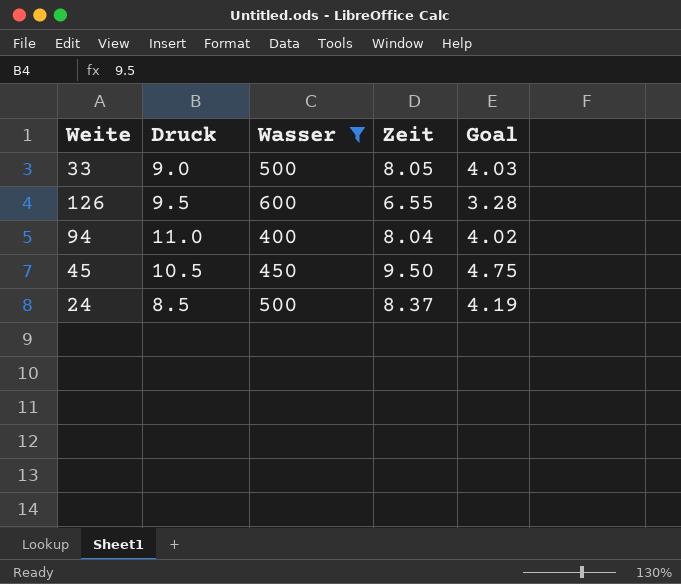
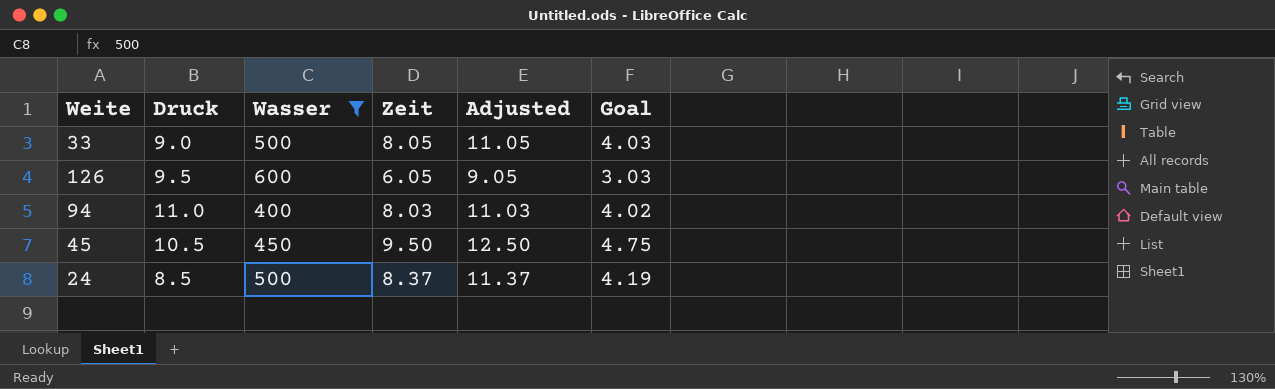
column Adjusted | formula: none -> [Zeit] + 3
126 | Zeit: 6.55 -> 6.05
126 | Goal: 3.28 -> 3.03
94 | Zeit: 8.04 -> 8.03

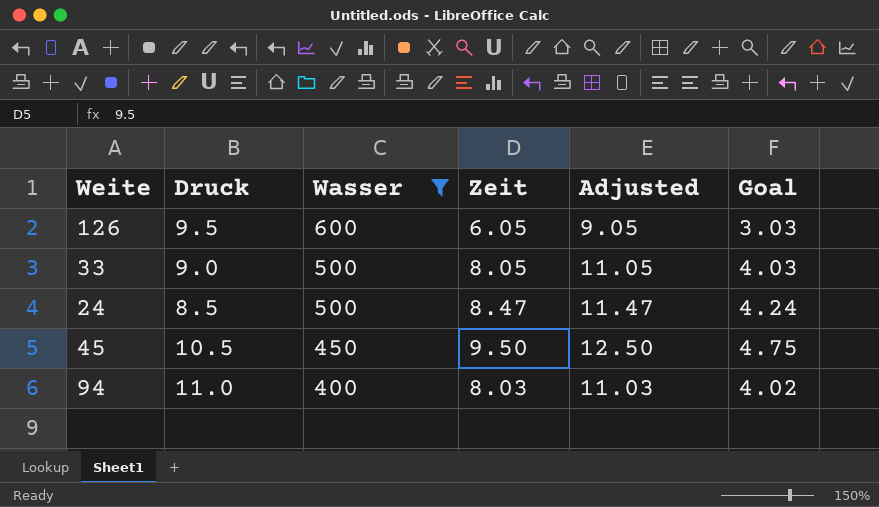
row order: none -> Wasser descending
24 | Zeit: 8.37 -> 8.47
24 | Adjusted: 11.37 -> 11.47
24 | Goal: 4.19 -> 4.24

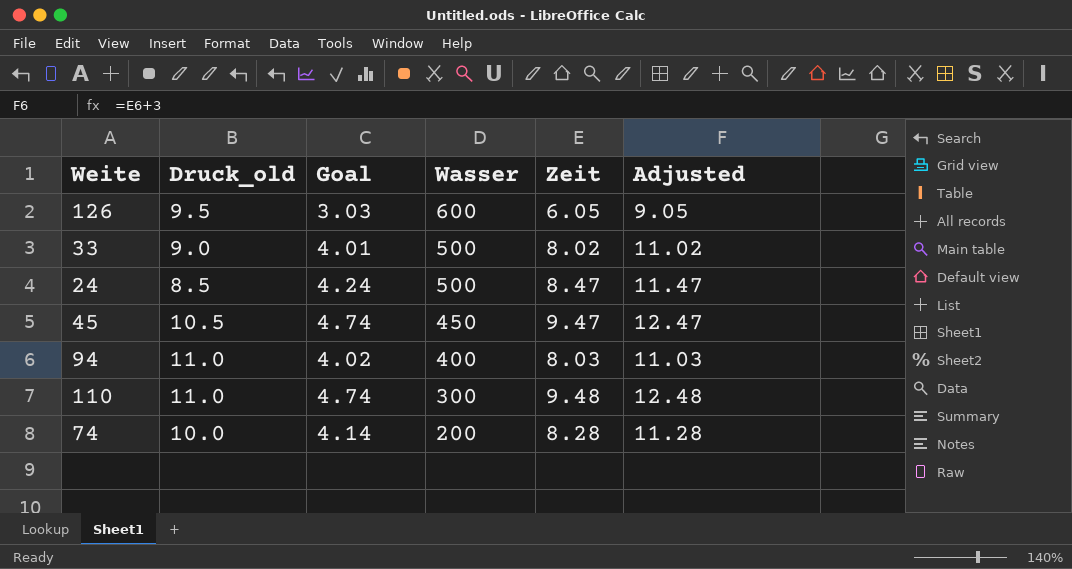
filter: Wasser >= 400 -> none
column name: Druck -> Druck_old
column Goal | position: 6 -> 3
33 | Goal: 4.03 -> 4.01
33 | Zeit: 8.05 -> 8.02
33 | Adjusted: 11.05 -> 11.02
45 | Goal: 4.75 -> 4.74
45 | Zeit: 9.50 -> 9.47
45 | Adjusted: 12.50 -> 12.47

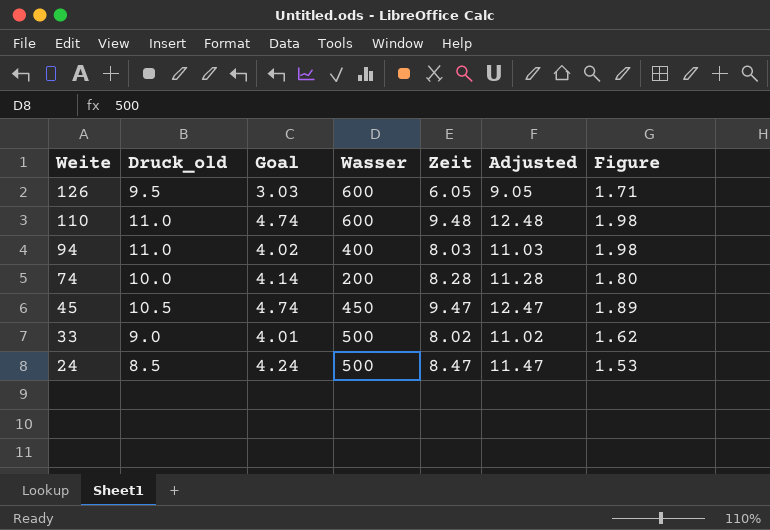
row order: Wasser descending -> Weite descending
column Figure | formula: none -> [Druck_old] * 0.18
110 | Wasser: 300 -> 600

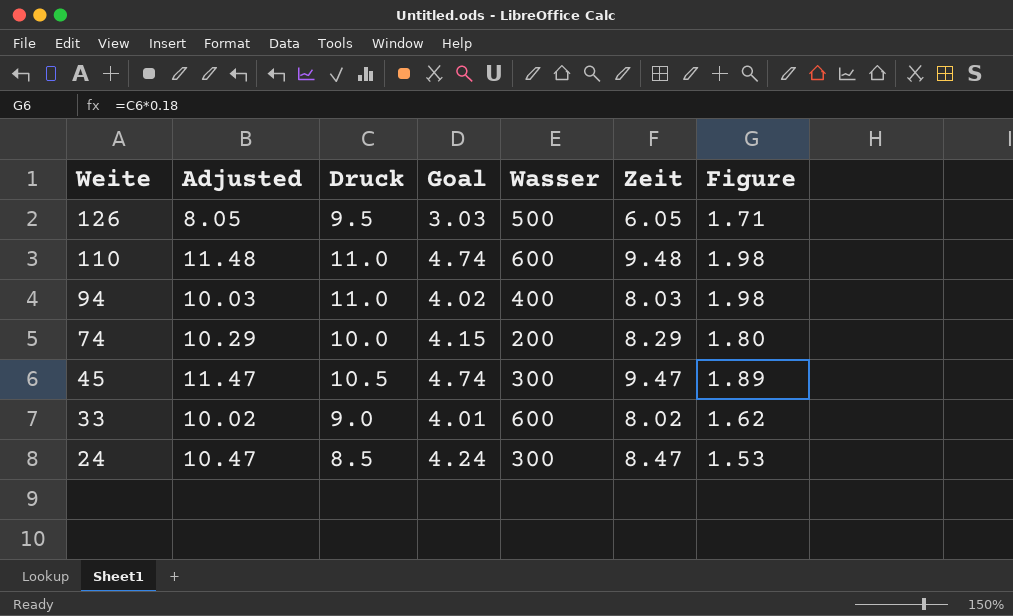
column Adjusted | formula: [Zeit] + 3 -> [Zeit] + 2
column Adjusted | position: 6 -> 2
column name: Druck_old -> Druck
126 | Wasser: 600 -> 500
74 | Goal: 4.14 -> 4.15
74 | Zeit: 8.28 -> 8.29
45 | Wasser: 450 -> 300
33 | Wasser: 500 -> 600
24 | Wasser: 500 -> 300

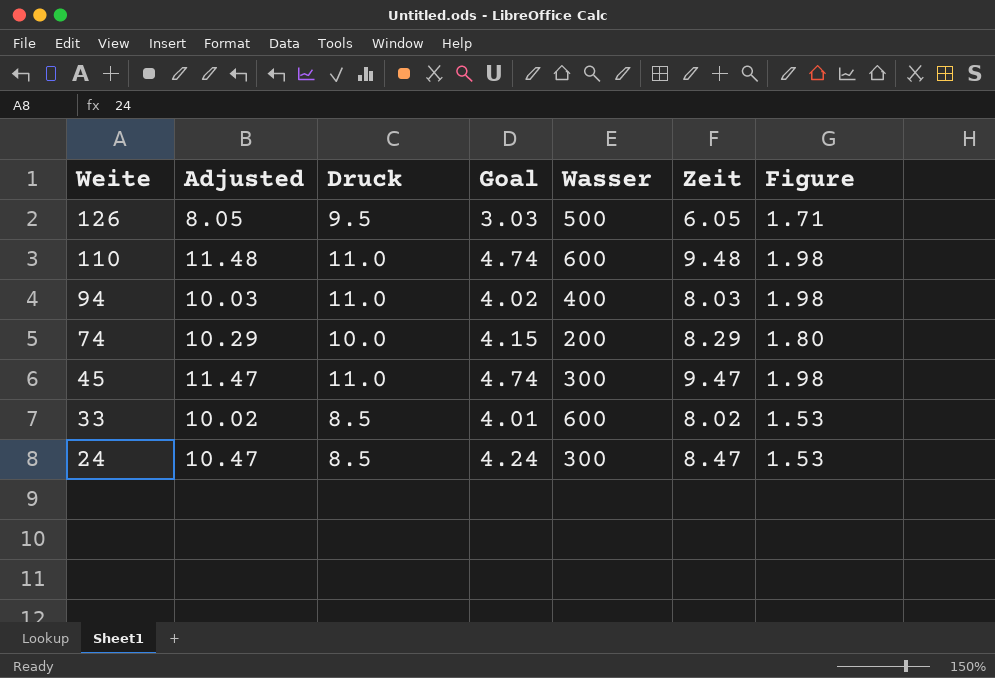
45 | Druck: 10.5 -> 11.0
45 | Figure: 1.89 -> 1.98
33 | Druck: 9.0 -> 8.5
33 | Figure: 1.62 -> 1.53

